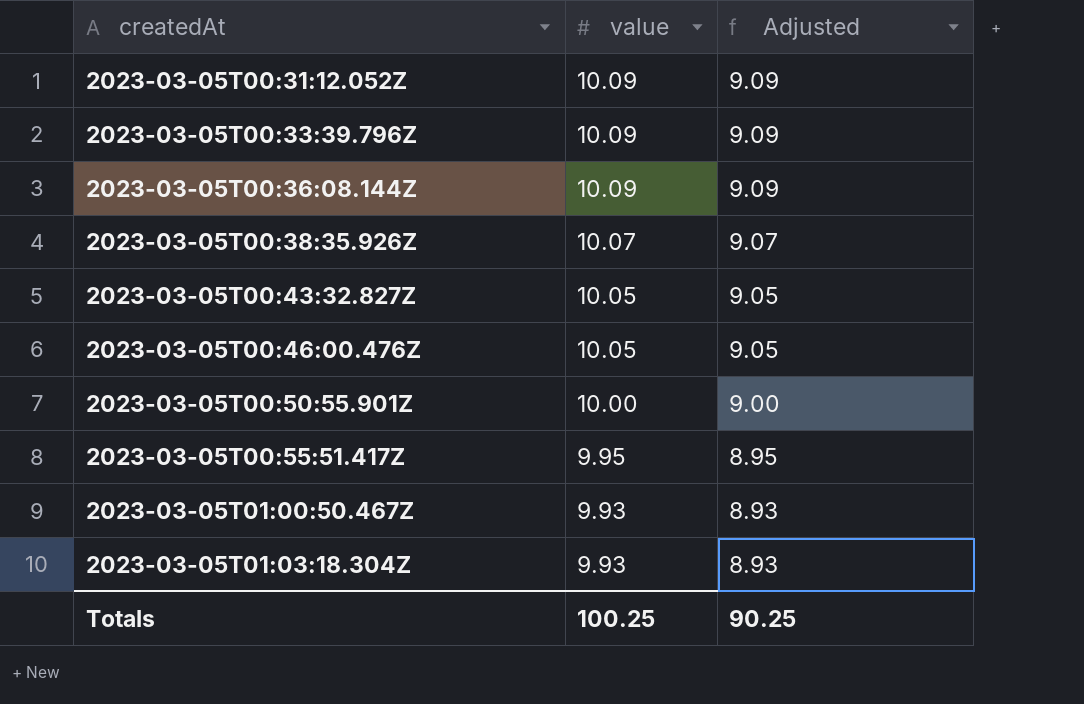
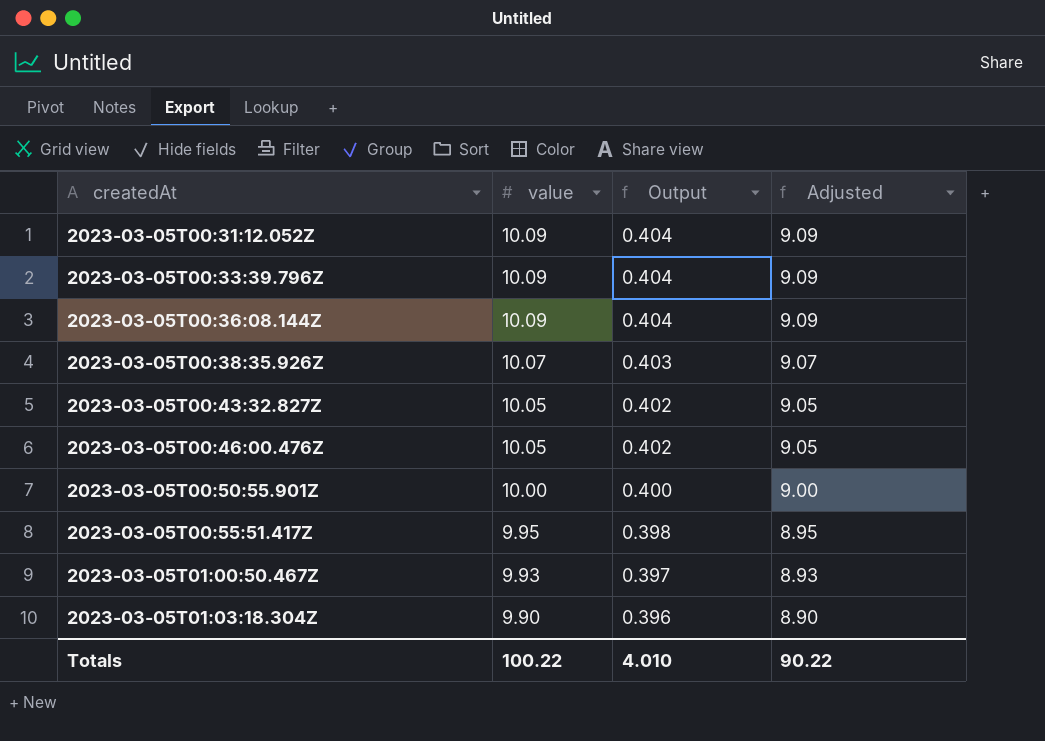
column Output | formula: none -> [value] * 0.04
2023-03-05T01:03:18.304Z | value: 9.93 -> 9.90
2023-03-05T01:03:18.304Z | Adjusted: 8.93 -> 8.90
Totals | value: 100.25 -> 100.22
Totals | Adjusted: 90.25 -> 90.22

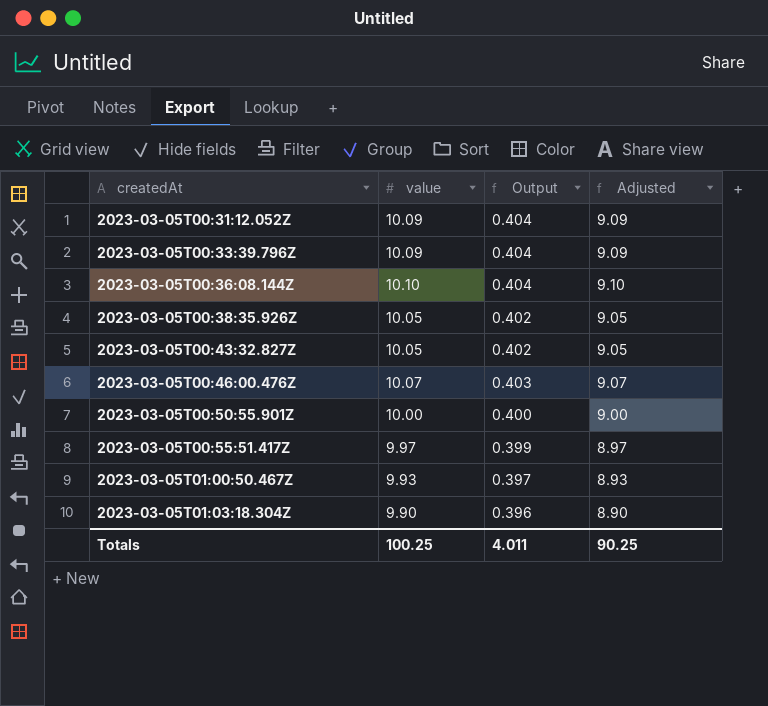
2023-03-05T00:36:08.144Z | value: 10.09 -> 10.10
2023-03-05T00:36:08.144Z | Adjusted: 9.09 -> 9.10
2023-03-05T00:38:35.926Z | value: 10.07 -> 10.05
2023-03-05T00:38:35.926Z | Output: 0.403 -> 0.402
2023-03-05T00:38:35.926Z | Adjusted: 9.07 -> 9.05
2023-03-05T00:46:00.476Z | value: 10.05 -> 10.07
2023-03-05T00:46:00.476Z | Output: 0.402 -> 0.403
2023-03-05T00:46:00.476Z | Adjusted: 9.05 -> 9.07
2023-03-05T00:55:51.417Z | value: 9.95 -> 9.97
2023-03-05T00:55:51.417Z | Output: 0.398 -> 0.399
2023-03-05T00:55:51.417Z | Adjusted: 8.95 -> 8.97
Totals | value: 100.22 -> 100.25
Totals | Output: 4.010 -> 4.011
Totals | Adjusted: 90.22 -> 90.25

